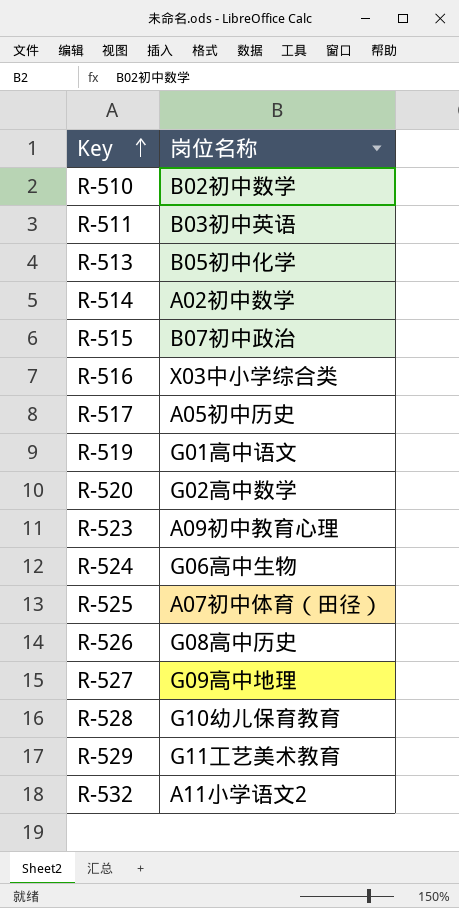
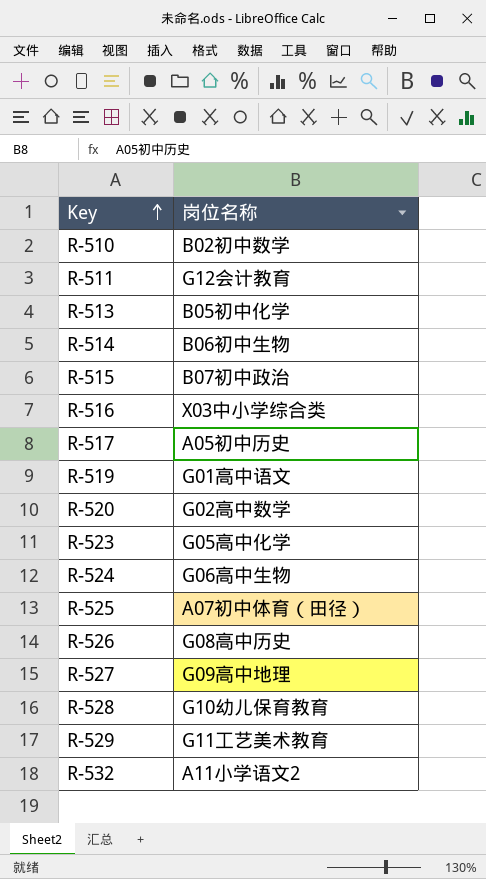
R-511 | 岗位名称: B03初中英语 -> G12会计教育
R-514 | 岗位名称: A02初中数学 -> B06初中生物
R-523 | 岗位名称: A09初中教育心理 -> G05高中化学

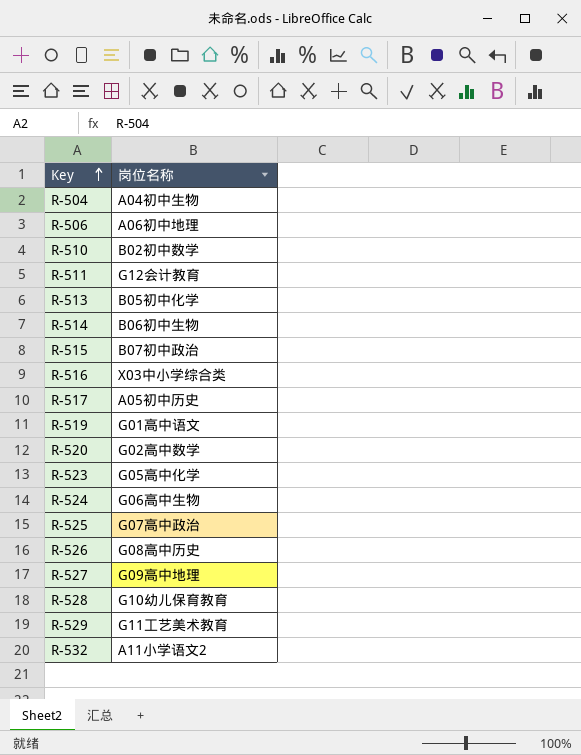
row R-504: none -> A04初中生物
row R-506: none -> A06初中地理
R-525 | 岗位名称: A07初中体育（田径） -> G07高中政治

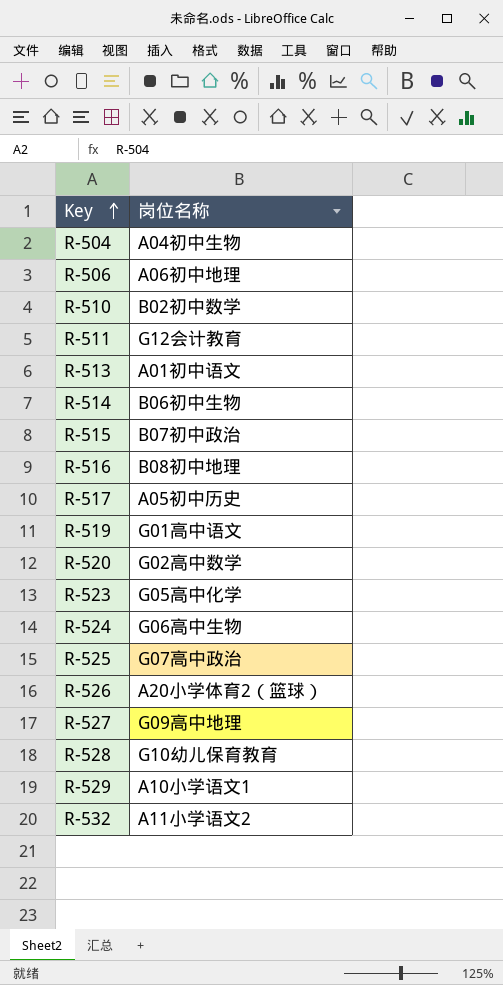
R-513 | 岗位名称: B05初中化学 -> A01初中语文
R-516 | 岗位名称: X03中小学综合类 -> B08初中地理
R-526 | 岗位名称: G08高中历史 -> A20小学体育2（篮球）
R-529 | 岗位名称: G11工艺美术教育 -> A10小学语文1

